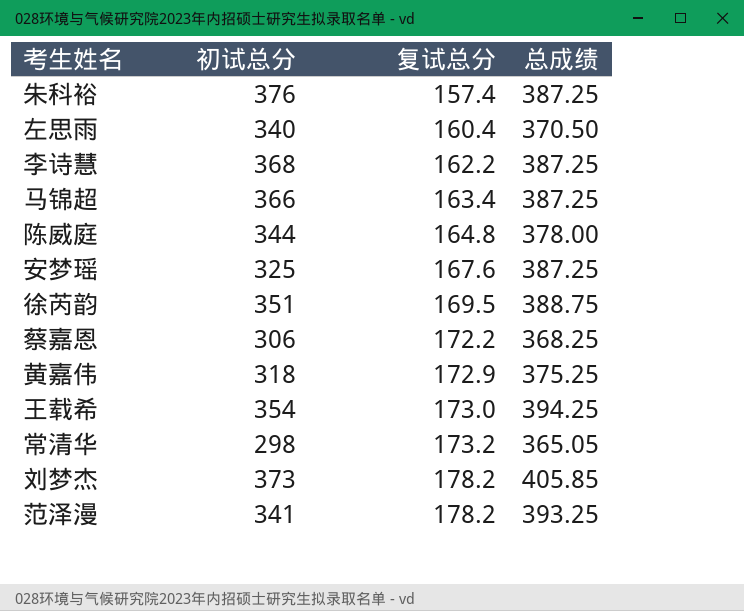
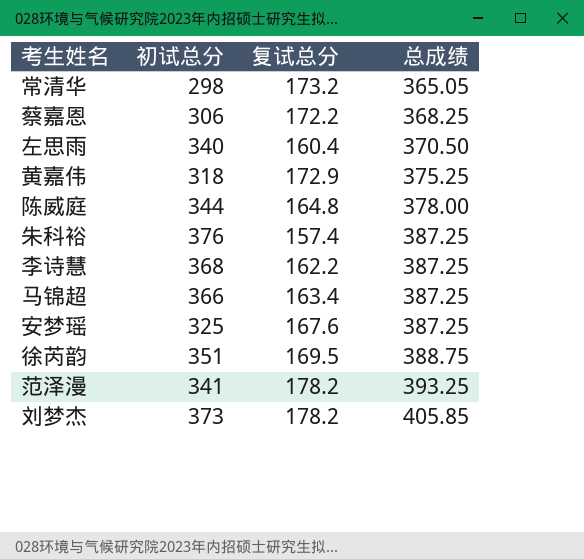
row order: 复试总分 ascending -> 总成绩 ascending
row 王载希: 354 | 173.0 | 394.25 -> none

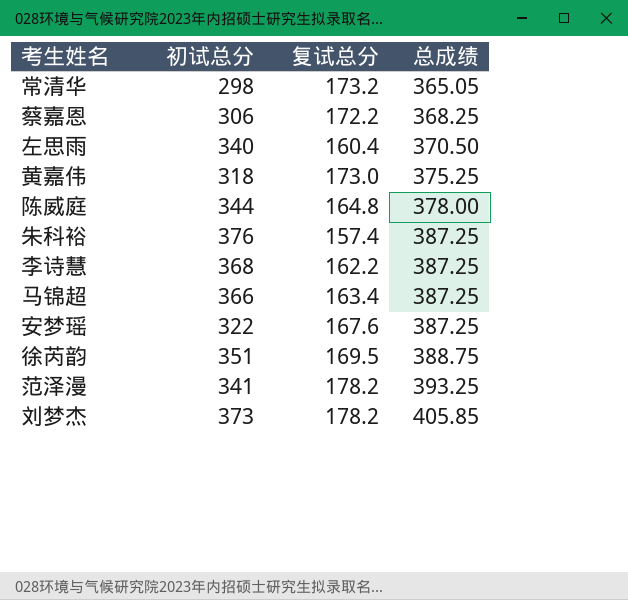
黄嘉伟 | 复试总分: 172.9 -> 173.0
安梦瑶 | 初试总分: 325 -> 322

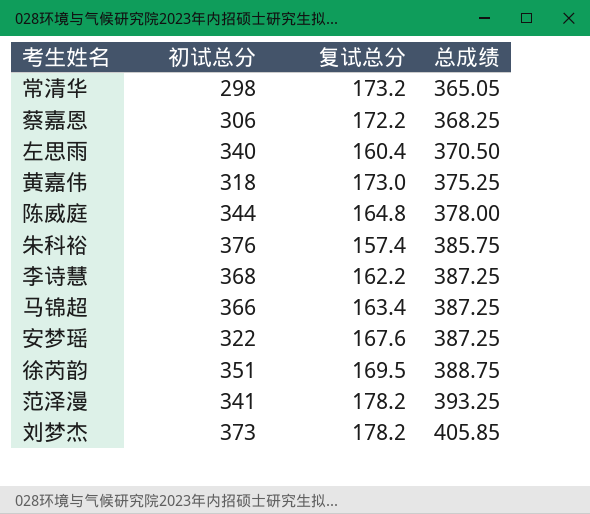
朱科裕 | 总成绩: 387.25 -> 385.75

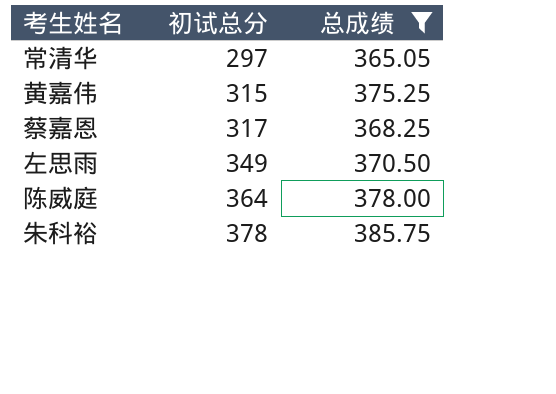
filter: none -> 总成绩 <= 385.75
row order: 总成绩 ascending -> 初试总分 ascending
column 复试总分 | position: 3 -> none
常清华 | 初试总分: 298 -> 297
黄嘉伟 | 初试总分: 318 -> 315
蔡嘉恩 | 初试总分: 306 -> 317
左思雨 | 初试总分: 340 -> 349
陈威庭 | 初试总分: 344 -> 364
朱科裕 | 初试总分: 376 -> 378

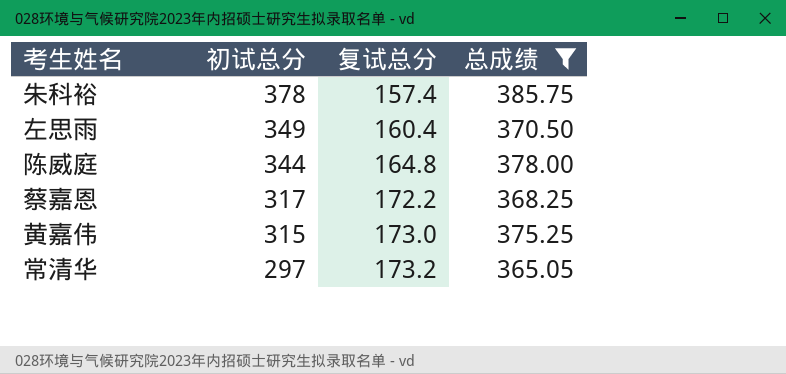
row order: 初试总分 ascending -> 初试总分 descending
column 复试总分 | position: none -> 3
陈威庭 | 初试总分: 364 -> 344

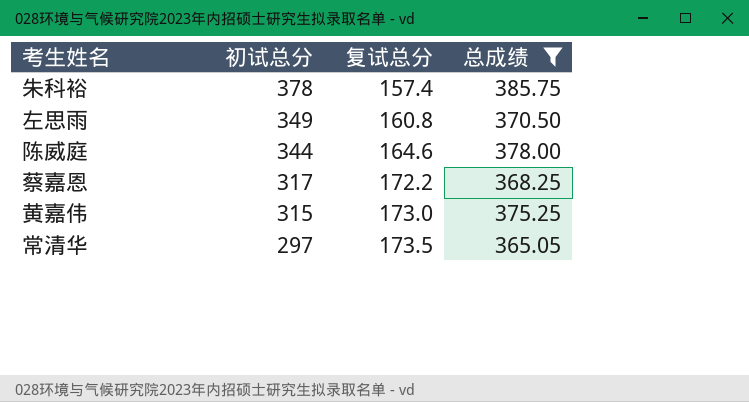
左思雨 | 复试总分: 160.4 -> 160.8
陈威庭 | 复试总分: 164.8 -> 164.6
常清华 | 复试总分: 173.2 -> 173.5

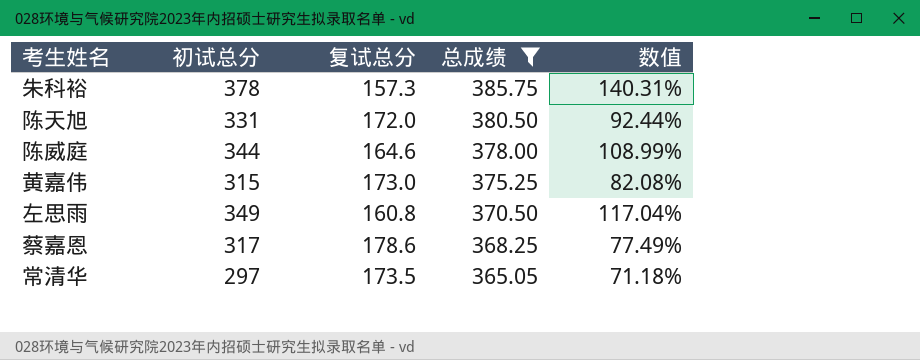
row order: 初试总分 descending -> 总成绩 descending
column 数值 | formula: none -> ([初试总分] - [复试总分]) / [复试总分]
朱科裕 | 复试总分: 157.4 -> 157.3
row 陈天旭: none -> 331 | 172.0 | 380.50 | 92.44%
蔡嘉恩 | 复试总分: 172.2 -> 178.6

